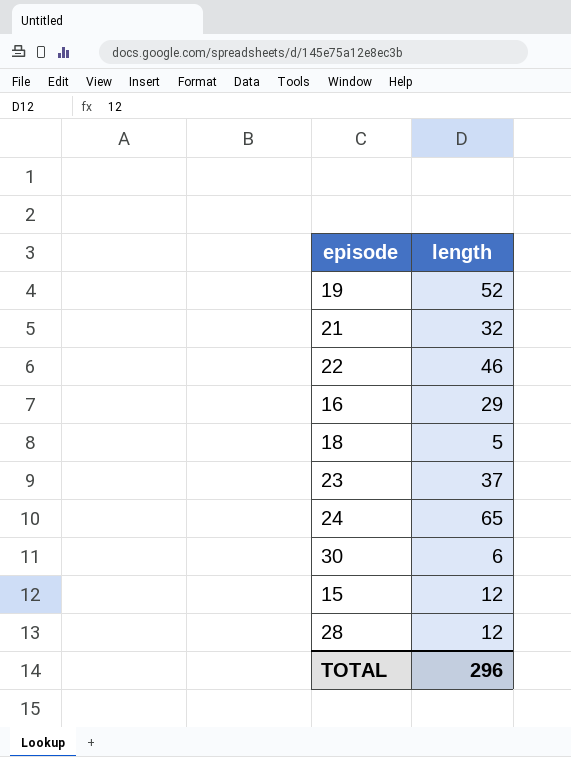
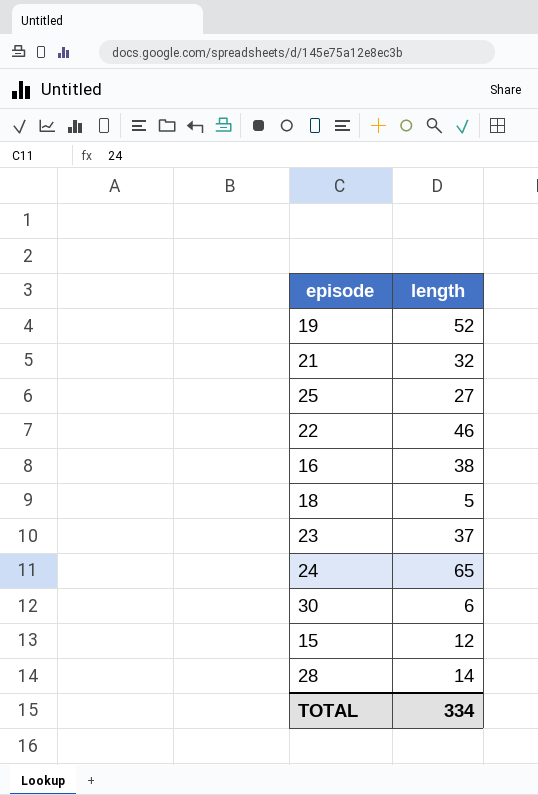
row 25: none -> 27
16 | length: 29 -> 38
28 | length: 12 -> 14
TOTAL | length: 296 -> 334

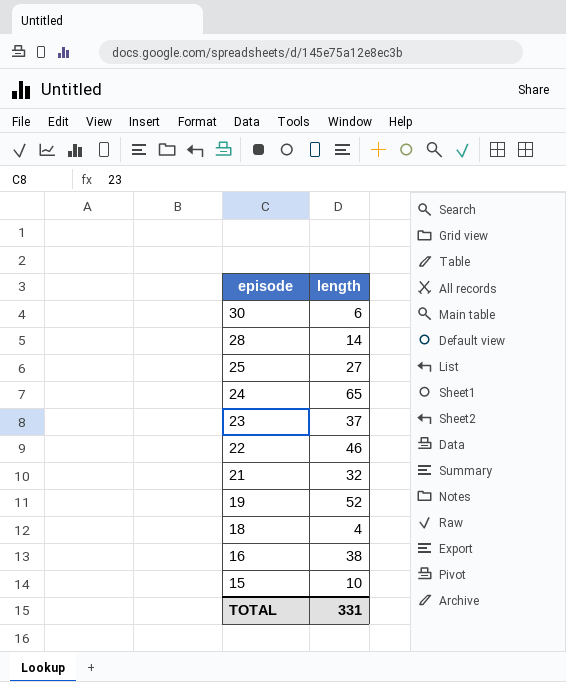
row order: none -> episode descending
18 | length: 5 -> 4
15 | length: 12 -> 10
TOTAL | length: 334 -> 331

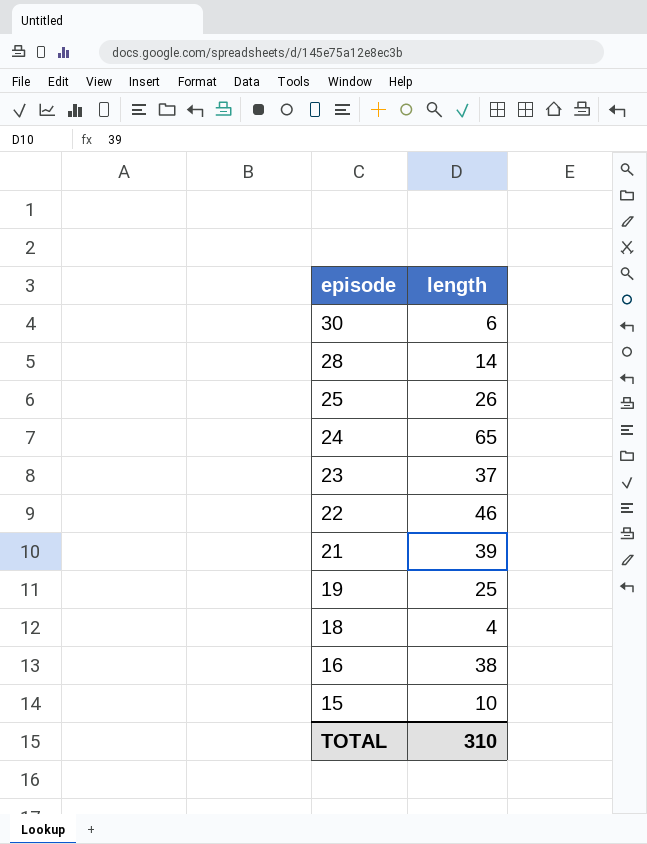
25 | length: 27 -> 26
21 | length: 32 -> 39
19 | length: 52 -> 25
TOTAL | length: 331 -> 310

